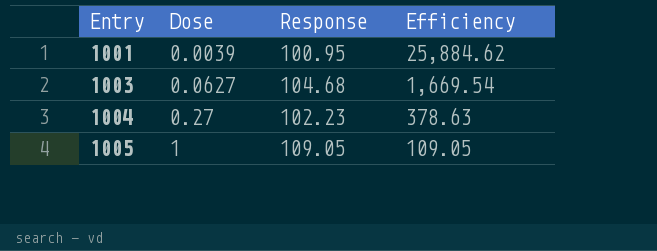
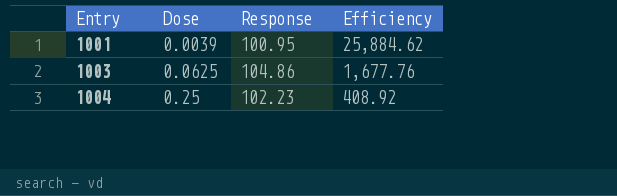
row 1005: 1 | 109.05 | 109.05 -> none
1003 | Dose: 0.0627 -> 0.0625
1003 | Response: 104.68 -> 104.86
1003 | Efficiency: 1,669.54 -> 1,677.76
1004 | Dose: 0.27 -> 0.25
1004 | Efficiency: 378.63 -> 408.92

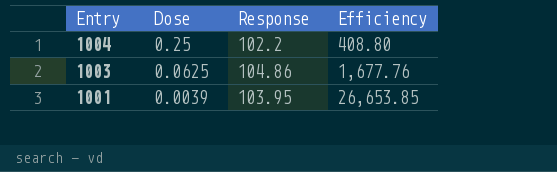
row order: Entry ascending -> Entry descending
1004 | Response: 102.23 -> 102.2
1004 | Efficiency: 408.92 -> 408.80
1001 | Response: 100.95 -> 103.95
1001 | Efficiency: 25,884.62 -> 26,653.85

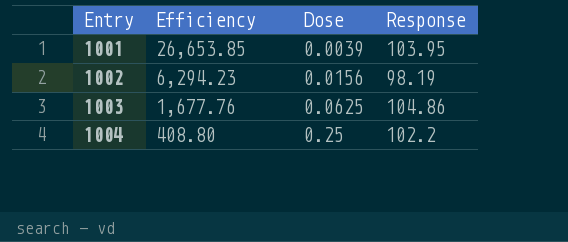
row order: Entry descending -> Entry ascending
column Efficiency | position: 4 -> 2
row 1002: none -> 6,294.23 | 0.0156 | 98.19

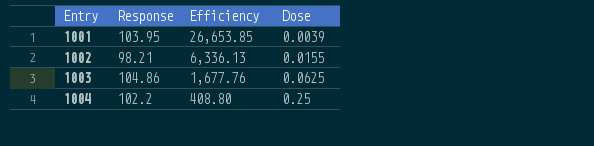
column Response | position: 4 -> 2
1002 | Response: 98.19 -> 98.21
1002 | Efficiency: 6,294.23 -> 6,336.13
1002 | Dose: 0.0156 -> 0.0155

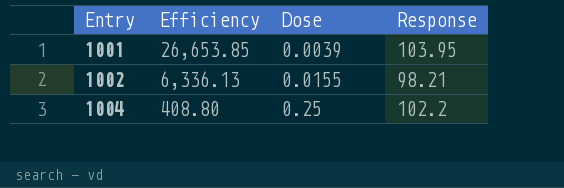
column Response | position: 2 -> 4
row 1003: 104.86 | 1,677.76 | 0.0625 -> none

